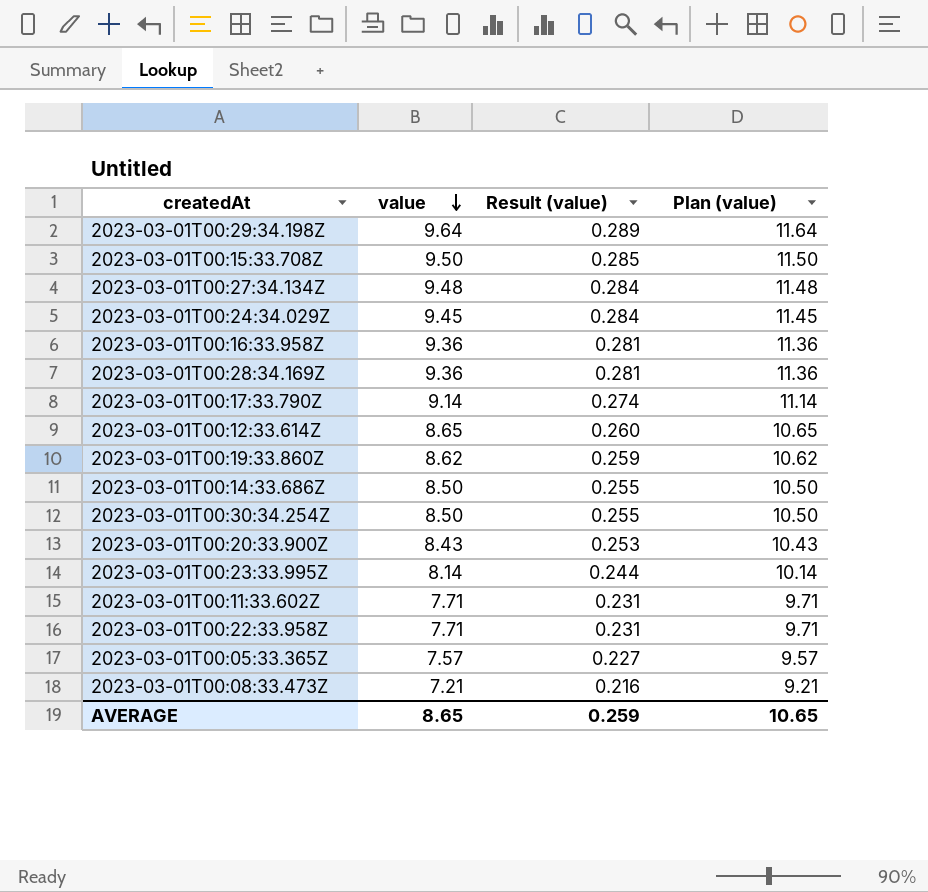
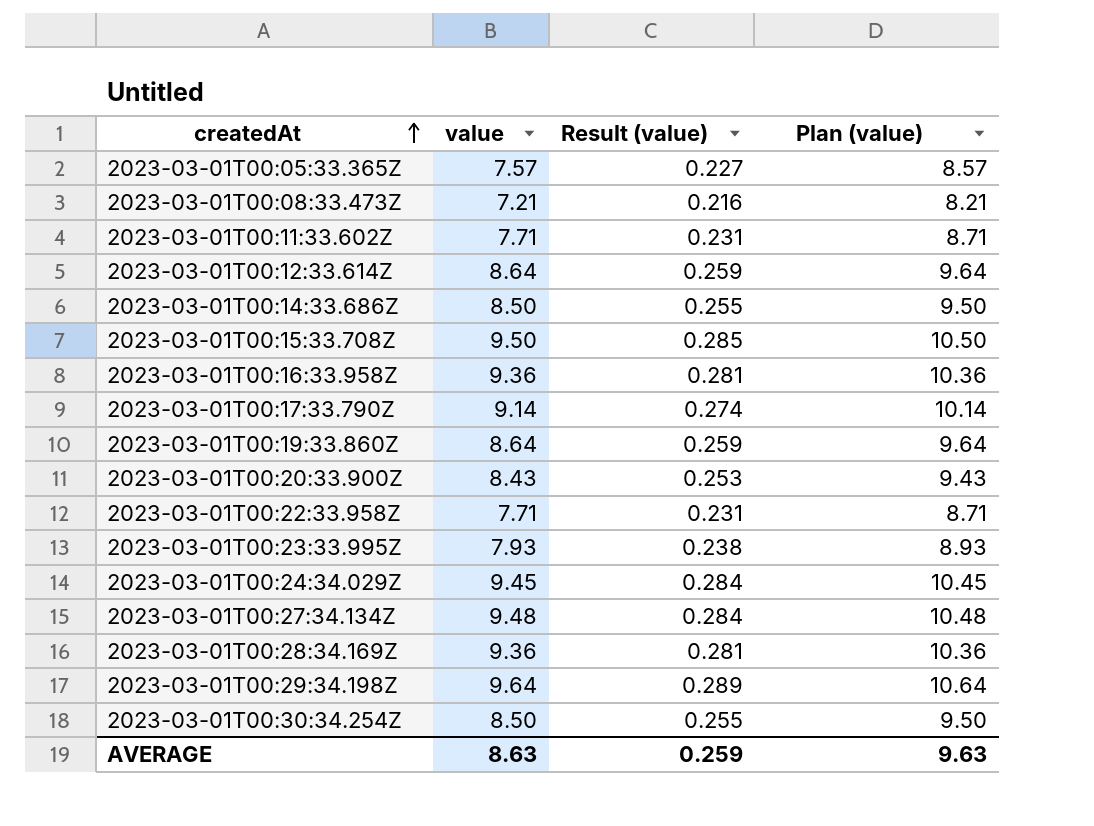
row order: value descending -> createdAt ascending
column Plan (value) | formula: [value] + 2 -> [value] + 1
2023-03-01T00:12:33.614Z | value: 8.65 -> 8.64
2023-03-01T00:12:33.614Z | Result (value): 0.260 -> 0.259
2023-03-01T00:19:33.860Z | value: 8.62 -> 8.64
2023-03-01T00:23:33.995Z | value: 8.14 -> 7.93
2023-03-01T00:23:33.995Z | Result (value): 0.244 -> 0.238
AVERAGE | value: 8.65 -> 8.63
AVERAGE | Plan (value): 10.65 -> 9.63

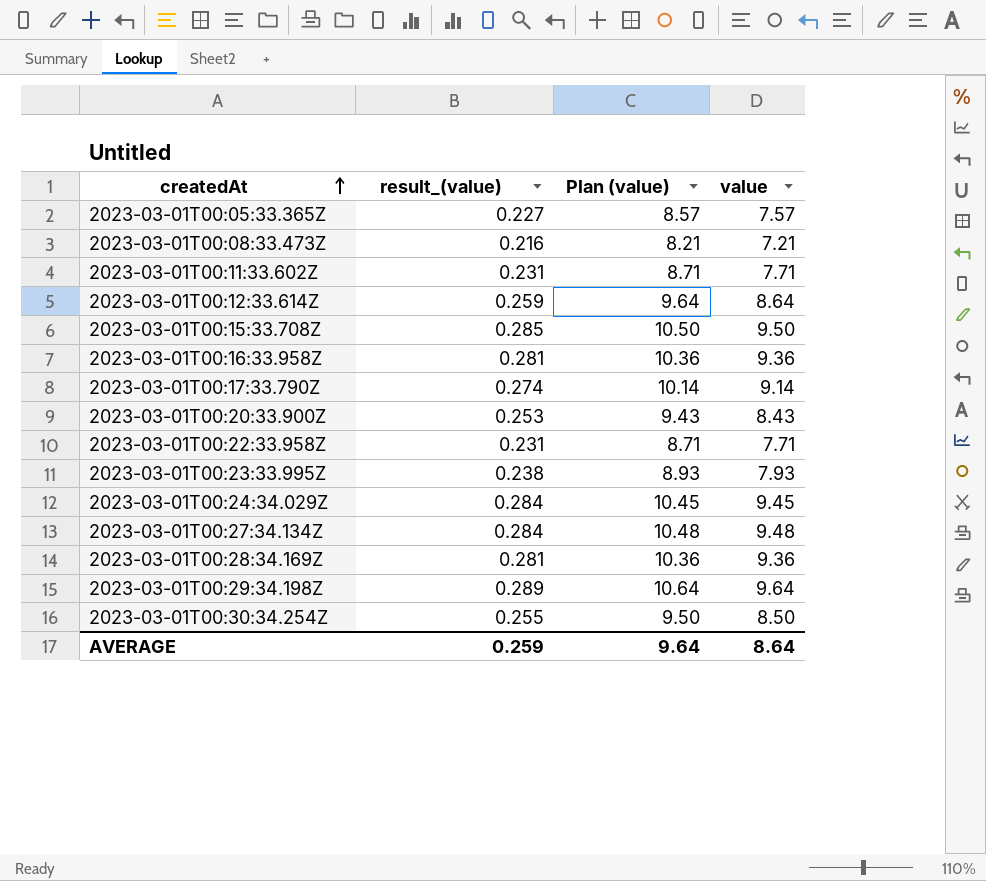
column name: Result (value) -> result_(value)
column value | position: 2 -> 4
row 2023-03-01T00:14:33.686Z: 8.50 | 0.255 | 9.50 -> none
row 2023-03-01T00:19:33.860Z: 8.64 | 0.259 | 9.64 -> none
AVERAGE | Plan (value): 9.63 -> 9.64
AVERAGE | value: 8.63 -> 8.64

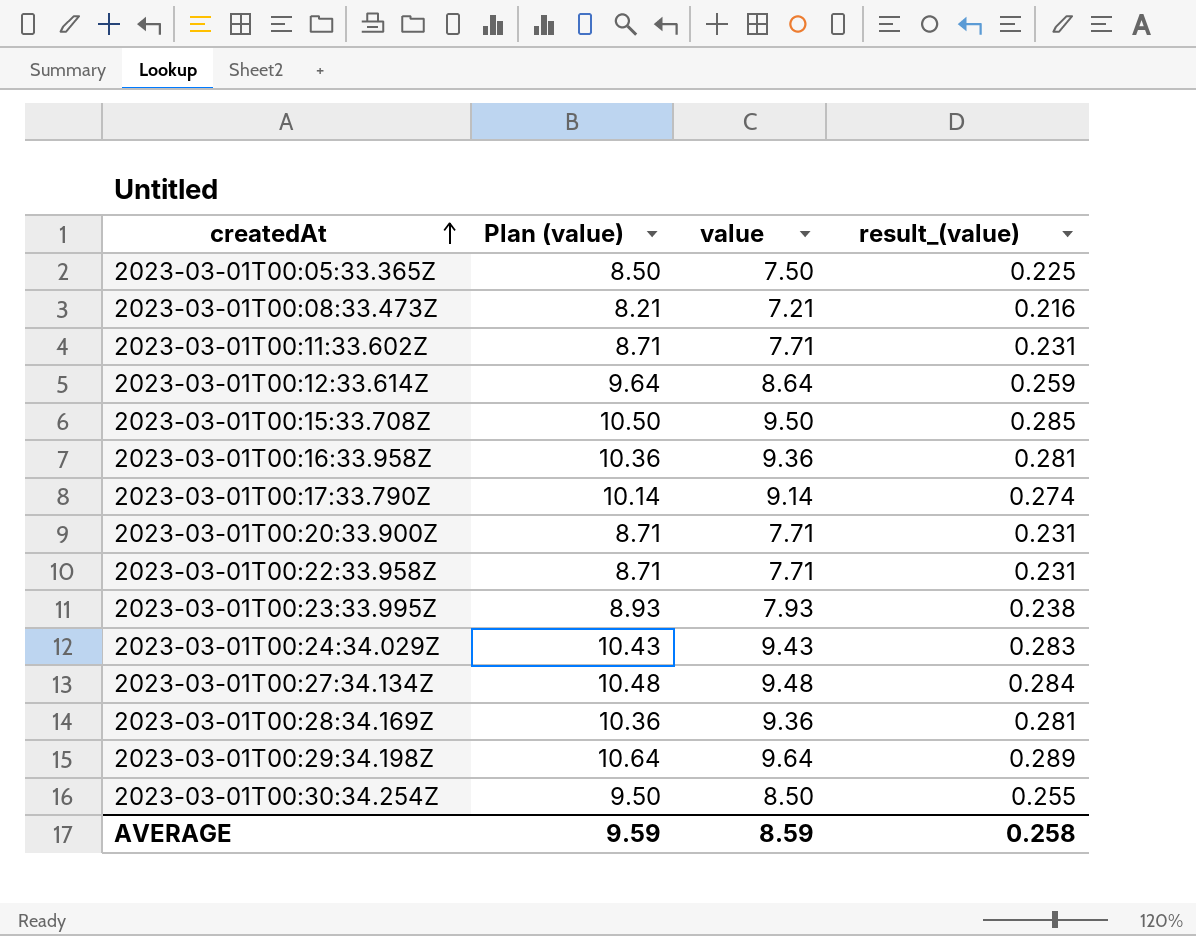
column result_(value) | position: 2 -> 4
2023-03-01T00:05:33.365Z | Plan (value): 8.57 -> 8.50
2023-03-01T00:05:33.365Z | value: 7.57 -> 7.50
2023-03-01T00:05:33.365Z | result_(value): 0.227 -> 0.225
2023-03-01T00:20:33.900Z | Plan (value): 9.43 -> 8.71
2023-03-01T00:20:33.900Z | value: 8.43 -> 7.71
2023-03-01T00:20:33.900Z | result_(value): 0.253 -> 0.231
2023-03-01T00:24:34.029Z | Plan (value): 10.45 -> 10.43
2023-03-01T00:24:34.029Z | value: 9.45 -> 9.43
2023-03-01T00:24:34.029Z | result_(value): 0.284 -> 0.283
AVERAGE | Plan (value): 9.64 -> 9.59
AVERAGE | value: 8.64 -> 8.59
AVERAGE | result_(value): 0.259 -> 0.258

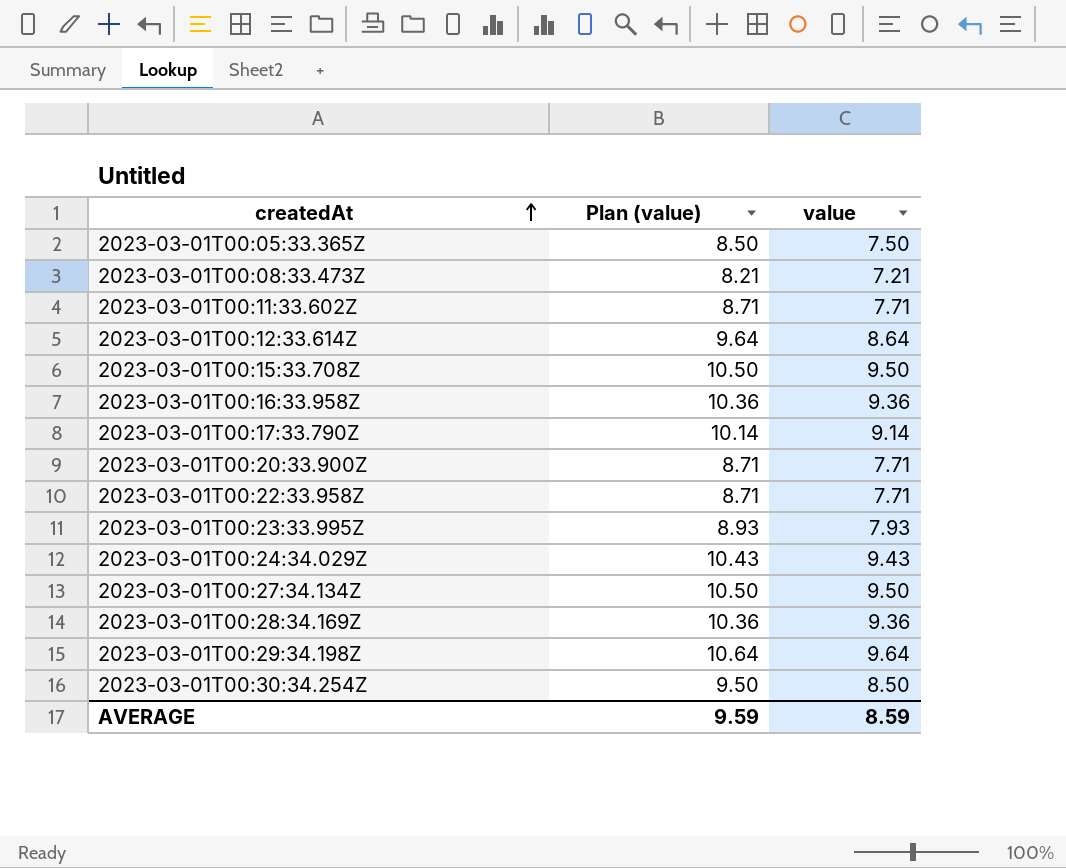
column result_(value) | formula: [value] * 0.03 -> none
2023-03-01T00:27:34.134Z | Plan (value): 10.48 -> 10.50
2023-03-01T00:27:34.134Z | value: 9.48 -> 9.50

